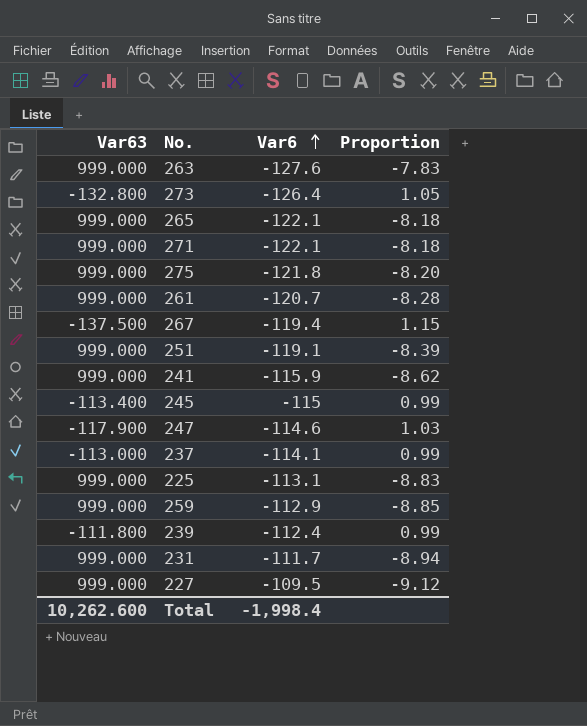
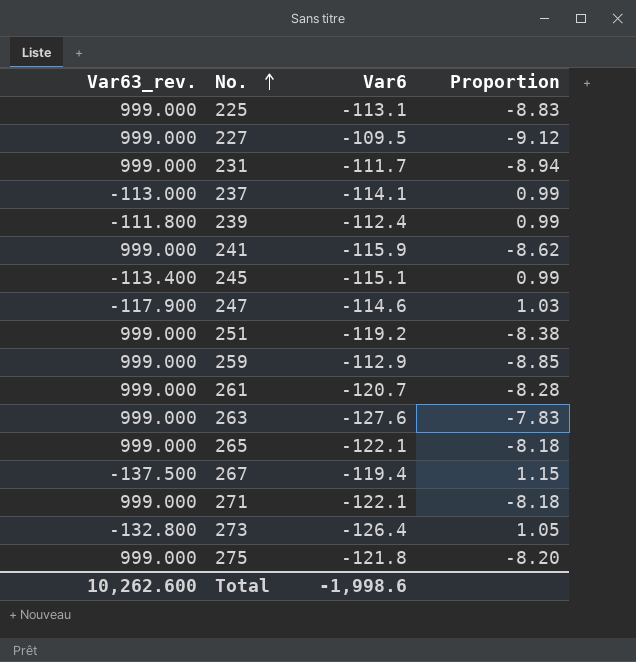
row order: Var6 ascending -> No. ascending
column name: Var63 -> Var63_rev.
245 | Var6: -115 -> -115.1
251 | Var6: -119.1 -> -119.2
251 | Proportion: -8.39 -> -8.38
Total | Var6: -1,998.4 -> -1,998.6

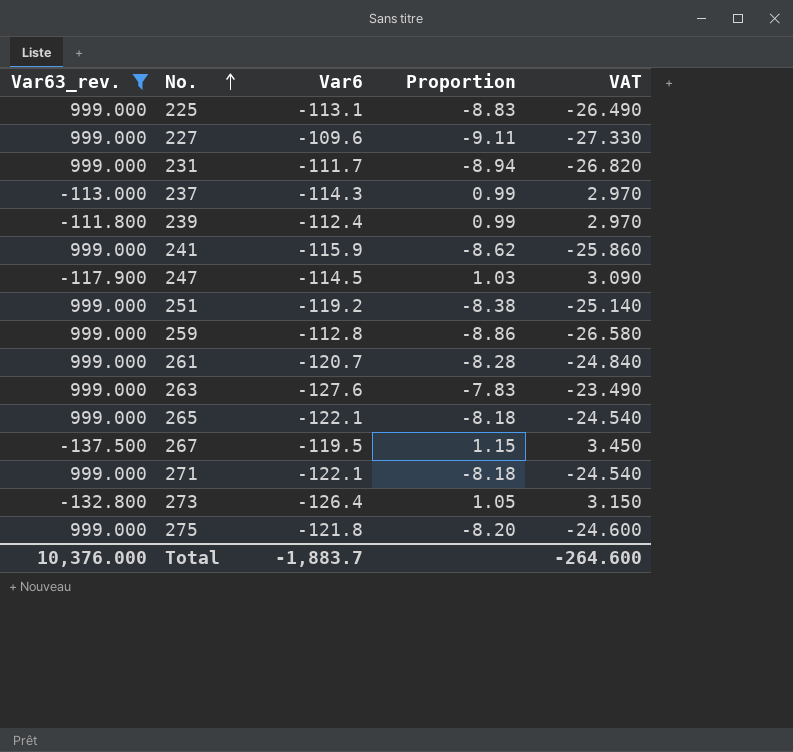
filter: none -> Var63_rev. != -113.400
column VAT | formula: none -> [Proportion] * 3
227 | Var6: -109.5 -> -109.6
227 | Proportion: -9.12 -> -9.11
237 | Var6: -114.1 -> -114.3
247 | Var6: -114.6 -> -114.5
259 | Var6: -112.9 -> -112.8
259 | Proportion: -8.85 -> -8.86
267 | Var6: -119.4 -> -119.5
Total | Var63_rev.: 10,262.600 -> 10,376.000
Total | Var6: -1,998.6 -> -1,883.7

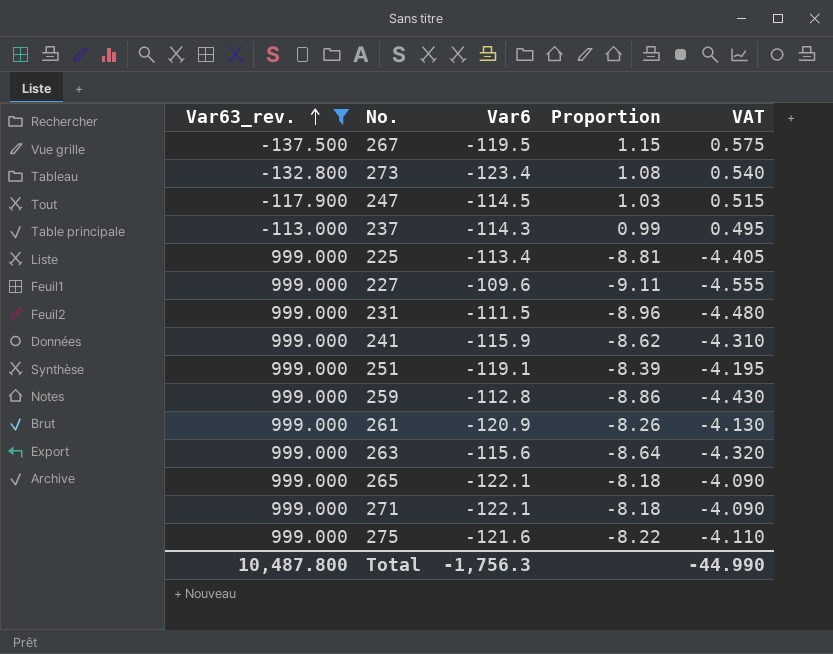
row order: No. ascending -> Var63_rev. ascending
column VAT | formula: [Proportion] * 3 -> [Proportion] * 0.5
row 239: -111.800 | -112.4 | 0.99 | 2.970 -> none
273 | Var6: -126.4 -> -123.4
273 | Proportion: 1.05 -> 1.08
225 | Var6: -113.1 -> -113.4
225 | Proportion: -8.83 -> -8.81
231 | Var6: -111.7 -> -111.5
231 | Proportion: -8.94 -> -8.96
251 | Var6: -119.2 -> -119.1
251 | Proportion: -8.38 -> -8.39
261 | Var6: -120.7 -> -120.9
261 | Proportion: -8.28 -> -8.26
263 | Var6: -127.6 -> -115.6
263 | Proportion: -7.83 -> -8.64
275 | Var6: -121.8 -> -121.6
275 | Proportion: -8.20 -> -8.22
Total | Var63_rev.: 10,376.000 -> 10,487.800
Total | Var6: -1,883.7 -> -1,756.3
Total | VAT: -264.600 -> -44.990

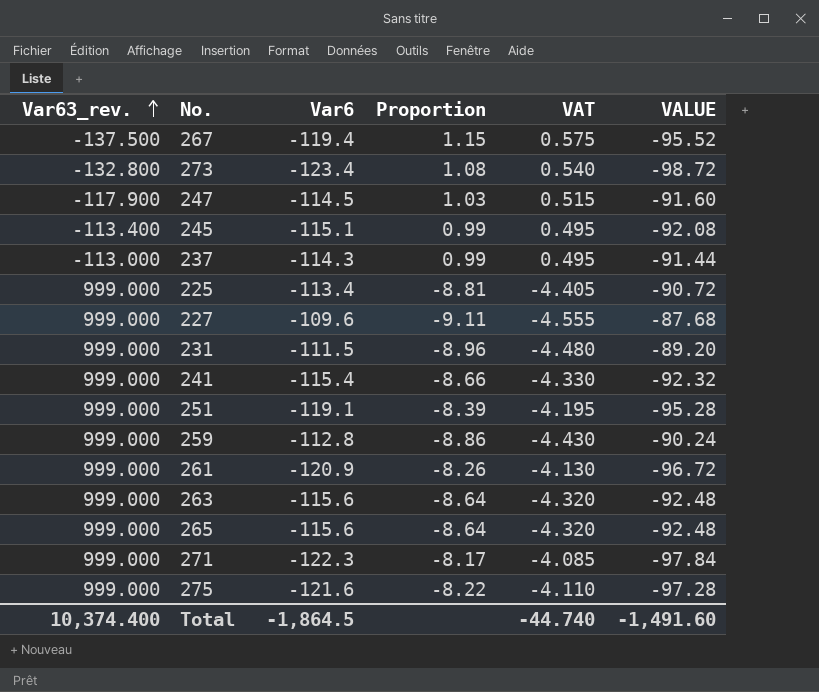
filter: Var63_rev. != -113.400 -> none
column VALUE | formula: none -> [Var6] * 0.8
267 | Var6: -119.5 -> -119.4
241 | Var6: -115.9 -> -115.4
241 | Proportion: -8.62 -> -8.66
241 | VAT: -4.310 -> -4.330
265 | Var6: -122.1 -> -115.6
265 | Proportion: -8.18 -> -8.64
265 | VAT: -4.090 -> -4.320
271 | Var6: -122.1 -> -122.3
271 | Proportion: -8.18 -> -8.17
271 | VAT: -4.090 -> -4.085
Total | Var63_rev.: 10,487.800 -> 10,374.400
Total | Var6: -1,756.3 -> -1,864.5
Total | VAT: -44.990 -> -44.740

